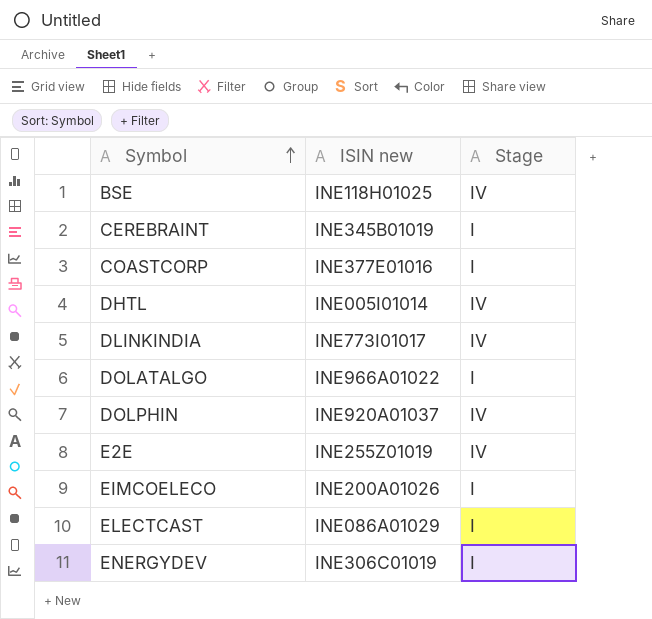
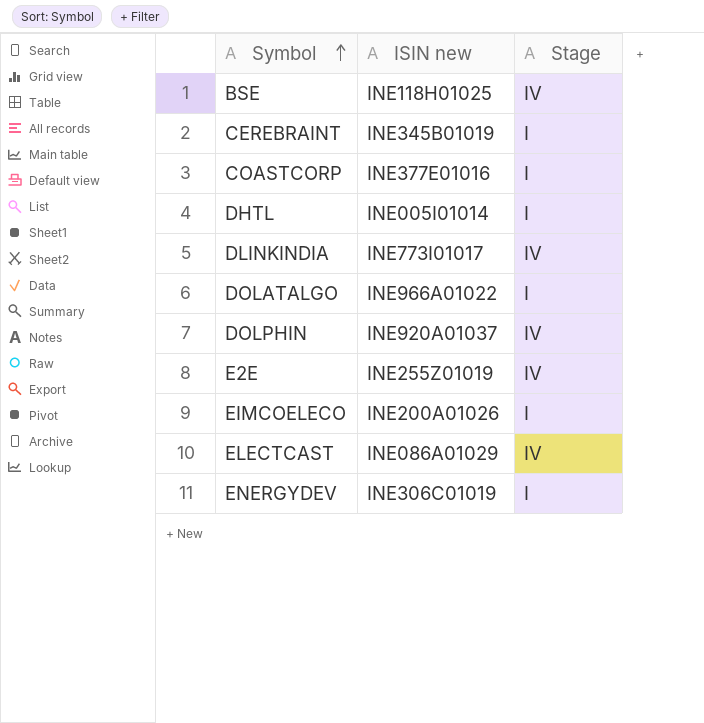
DHTL | Stage: IV -> I
ELECTCAST | Stage: I -> IV

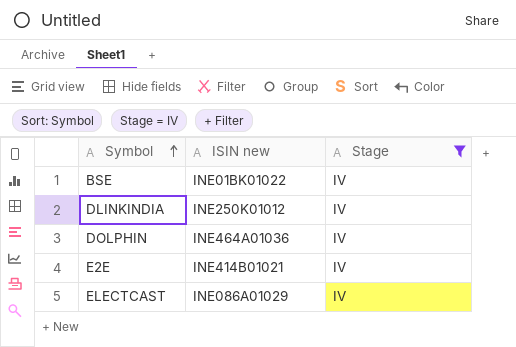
filter: none -> Stage = IV
BSE | ISIN new: INE118H01025 -> INE01BK01022
DLINKINDIA | ISIN new: INE773I01017 -> INE250K01012
DOLPHIN | ISIN new: INE920A01037 -> INE464A01036
E2E | ISIN new: INE255Z01019 -> INE414B01021

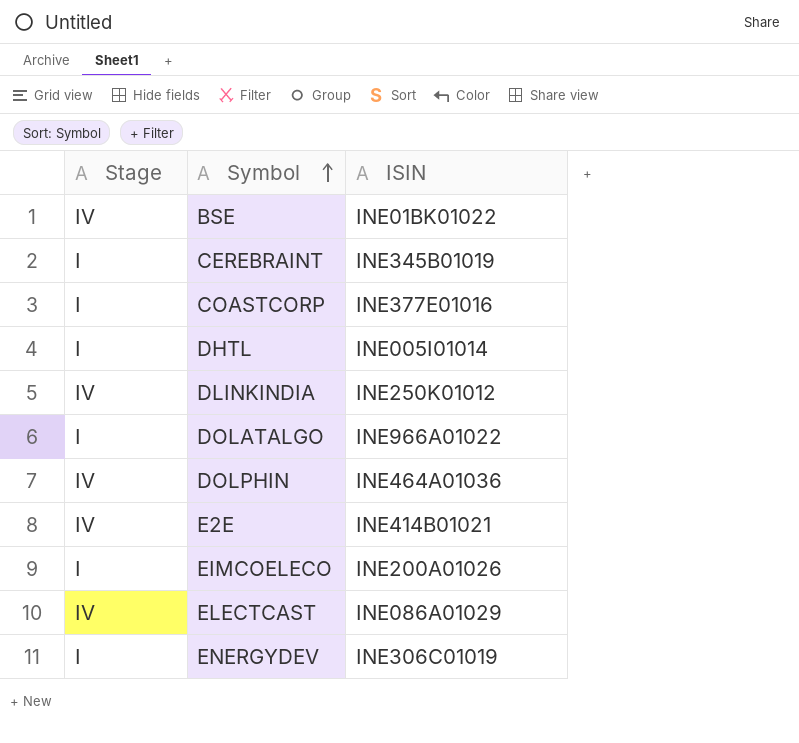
filter: Stage = IV -> none
column Stage | position: 3 -> 1
column name: ISIN new -> ISIN

